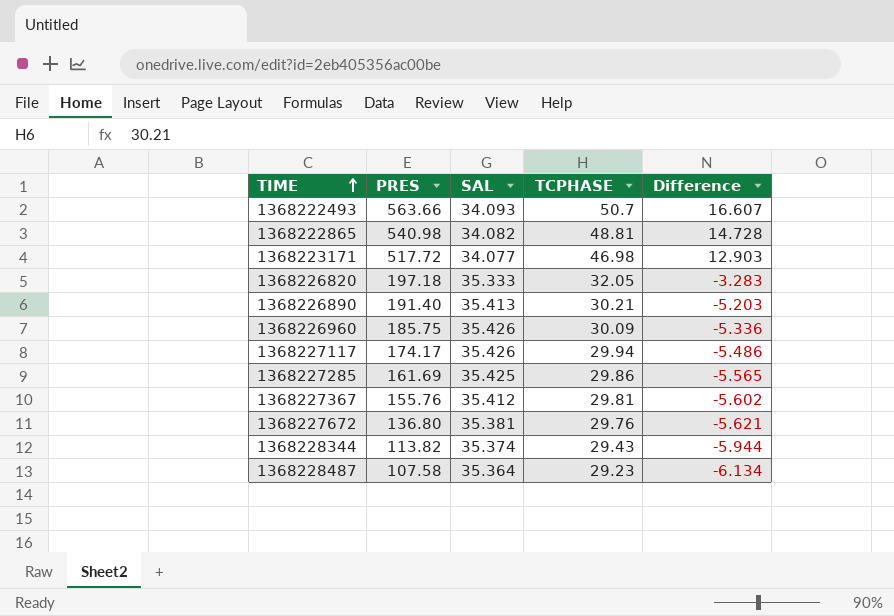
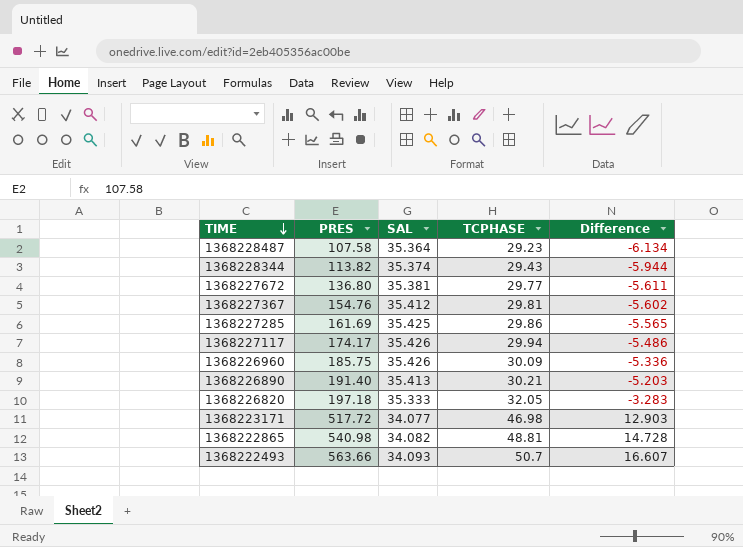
row order: TIME ascending -> TIME descending
1368227672 | TCPHASE: 29.76 -> 29.77
1368227672 | Difference: -5.621 -> -5.611
1368227367 | PRES: 155.76 -> 154.76

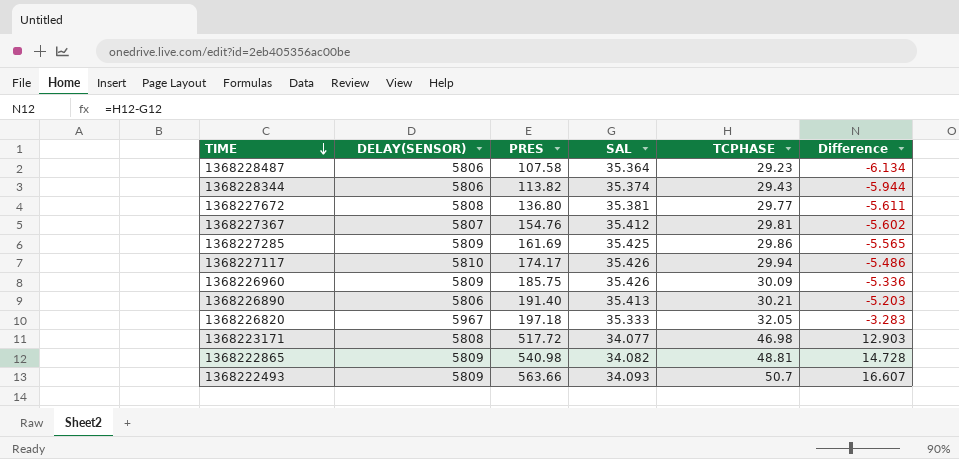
column DELAY(SENSOR) | position: none -> 2

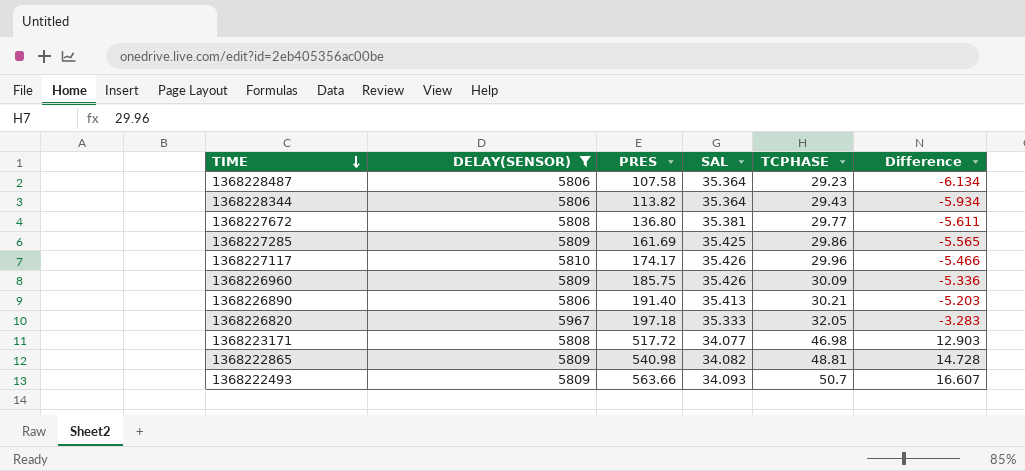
filter: none -> DELAY(SENSOR) != 5807
1368228344 | SAL: 35.374 -> 35.364
1368228344 | Difference: -5.944 -> -5.934
1368227117 | TCPHASE: 29.94 -> 29.96
1368227117 | Difference: -5.486 -> -5.466

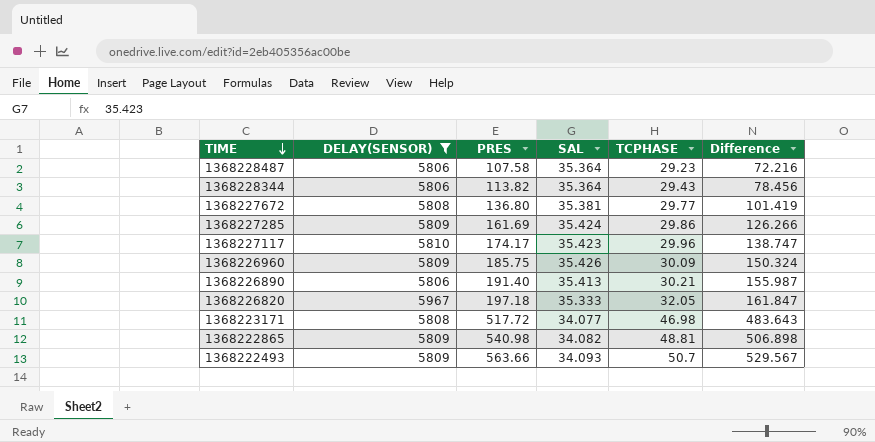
column Difference | formula: [TCPHASE] - [SAL] -> [PRES] - [SAL]
1368227285 | SAL: 35.425 -> 35.424
1368227117 | SAL: 35.426 -> 35.423

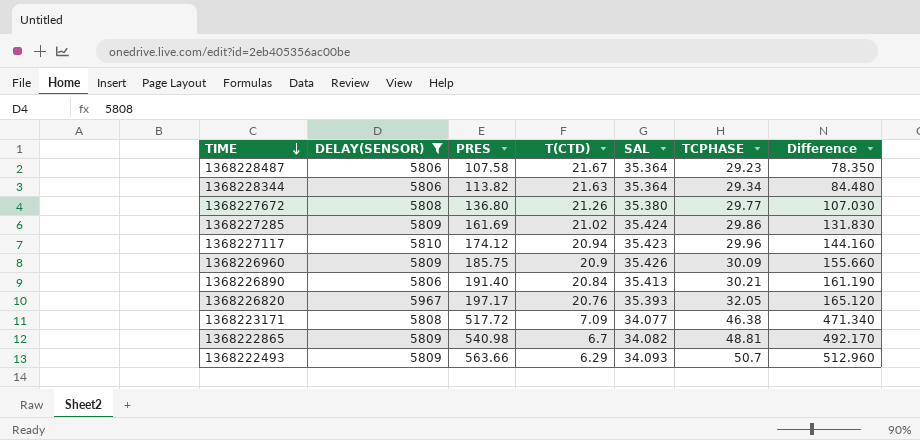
column T(CTD) | position: none -> 4
column Difference | formula: [PRES] - [SAL] -> [PRES] - [TCPHASE]
1368228344 | TCPHASE: 29.43 -> 29.34
1368227672 | SAL: 35.381 -> 35.380
1368227117 | PRES: 174.17 -> 174.12
1368226820 | PRES: 197.18 -> 197.17
1368226820 | SAL: 35.333 -> 35.393
1368223171 | TCPHASE: 46.98 -> 46.38

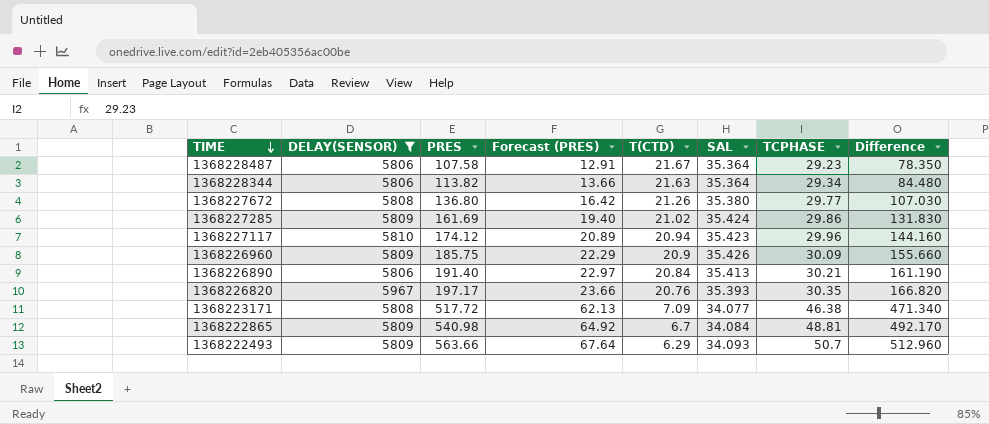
column Forecast (PRES) | formula: none -> [PRES] * 0.12
1368226820 | TCPHASE: 32.05 -> 30.35
1368226820 | Difference: 165.120 -> 166.820
1368222865 | SAL: 34.082 -> 34.084

